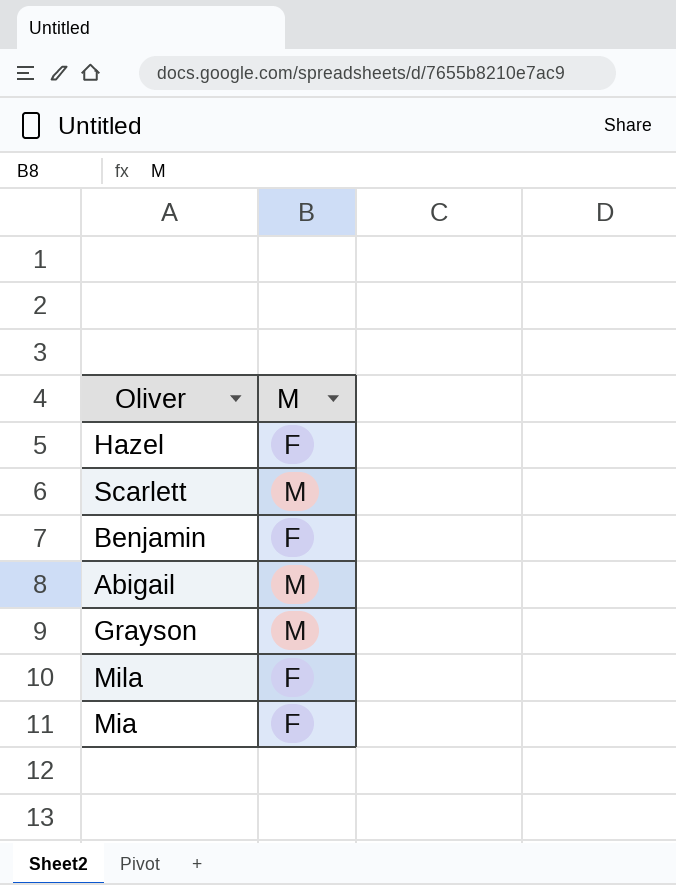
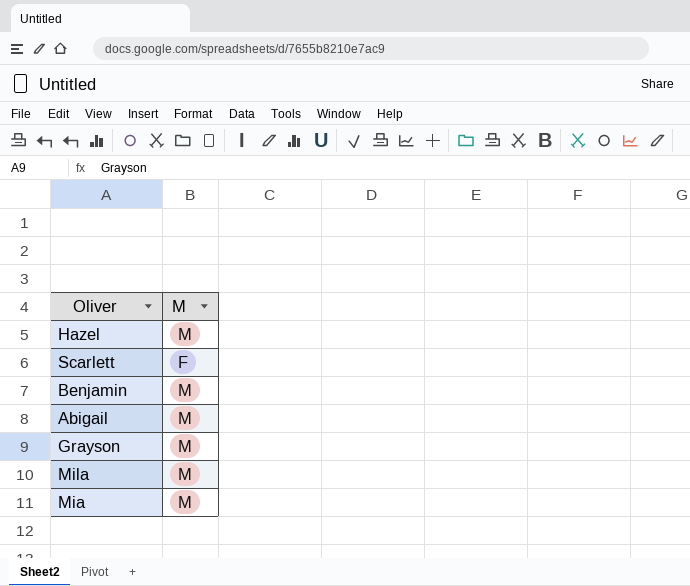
Hazel | M: F -> M
Scarlett | M: M -> F
Benjamin | M: F -> M
Mila | M: F -> M
Mia | M: F -> M

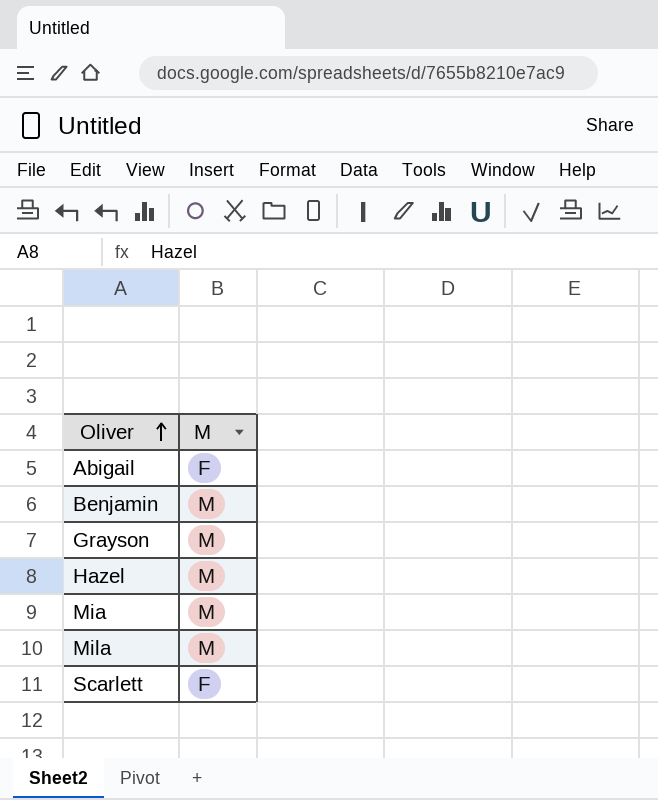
row order: none -> Oliver ascending
Abigail | M: M -> F

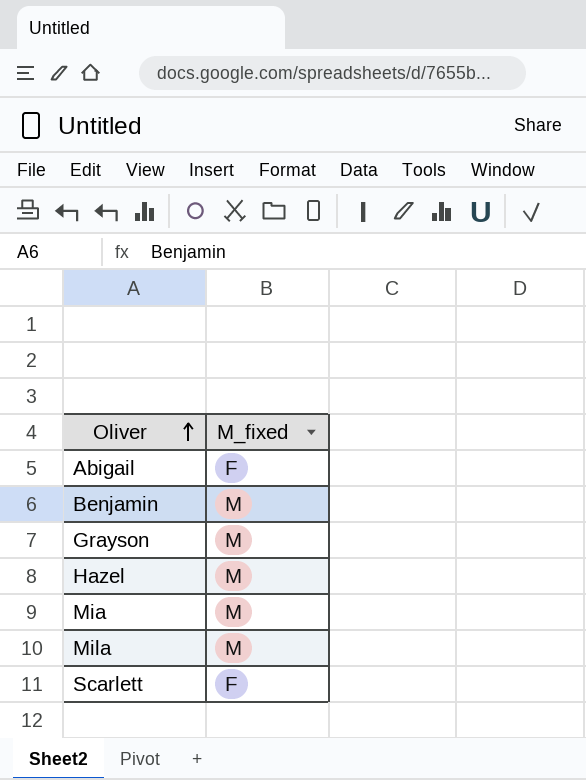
column name: M -> M_fixed

